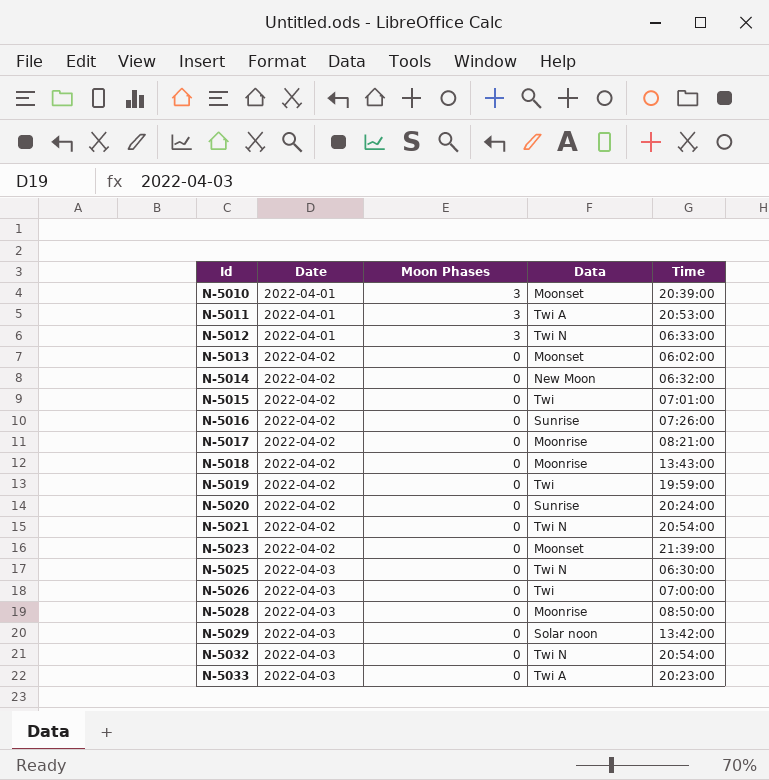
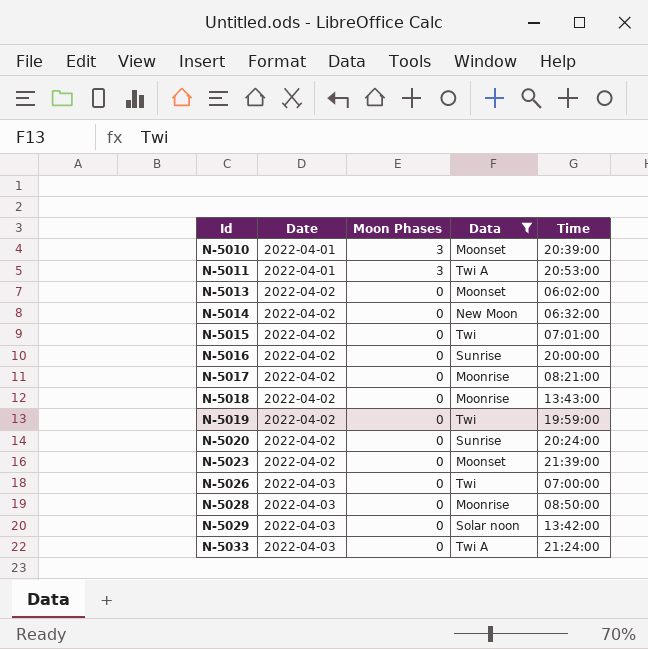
filter: none -> Data != Twi N
N-5016 | Time: 07:26:00 -> 20:00:00
N-5033 | Time: 20:23:00 -> 21:24:00

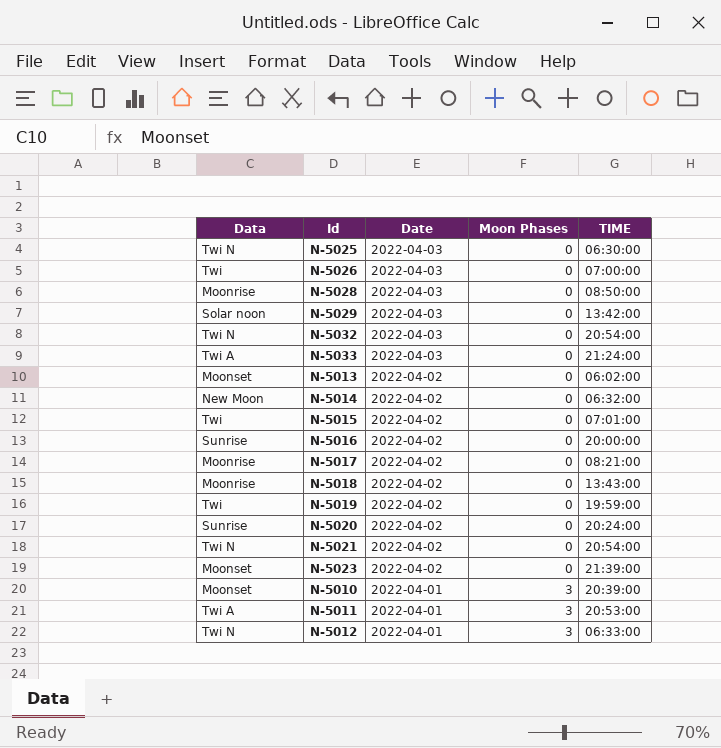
filter: Data != Twi N -> none
row order: Id ascending -> Date descending
column Data | position: 4 -> 1
column name: Time -> TIME

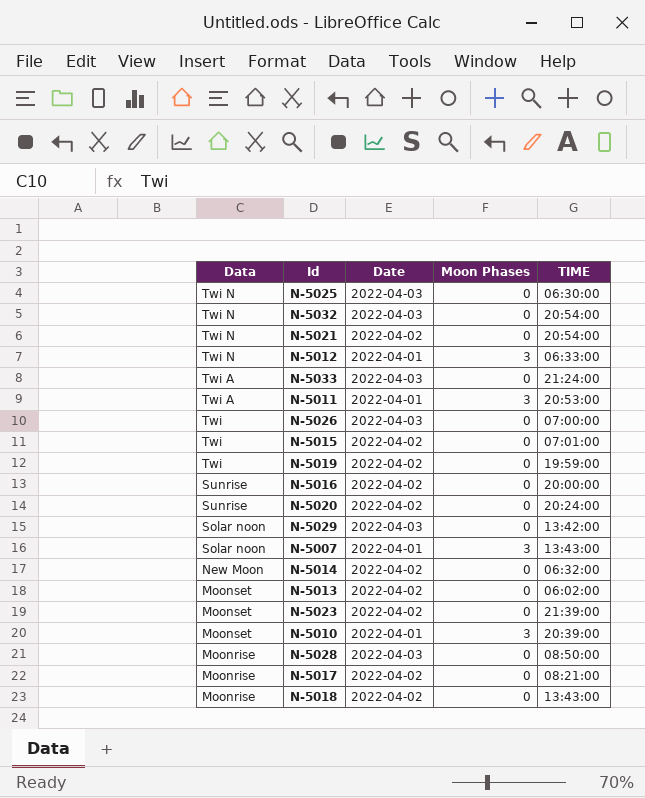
row order: Date descending -> Data descending
row N-5007: none -> Solar noon | 2022-04-01 | 3 | 13:43:00

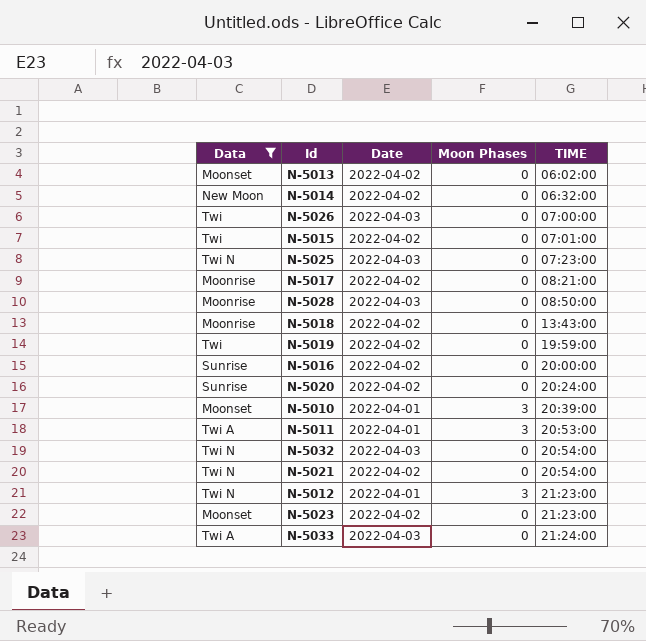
filter: none -> Data != Solar noon
row order: Data descending -> TIME ascending
N-5025 | TIME: 06:30:00 -> 07:23:00
N-5012 | TIME: 06:33:00 -> 21:23:00
N-5023 | TIME: 21:39:00 -> 21:23:00

